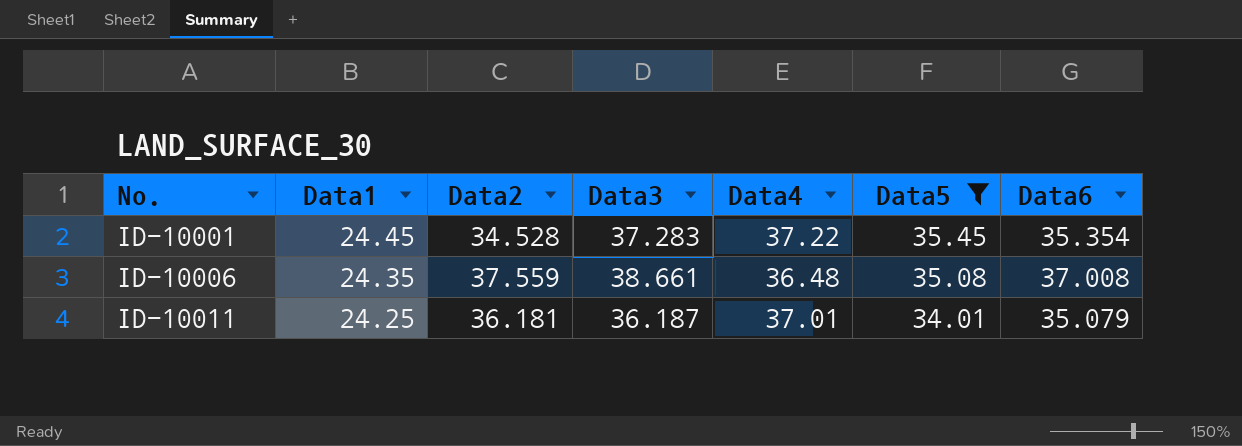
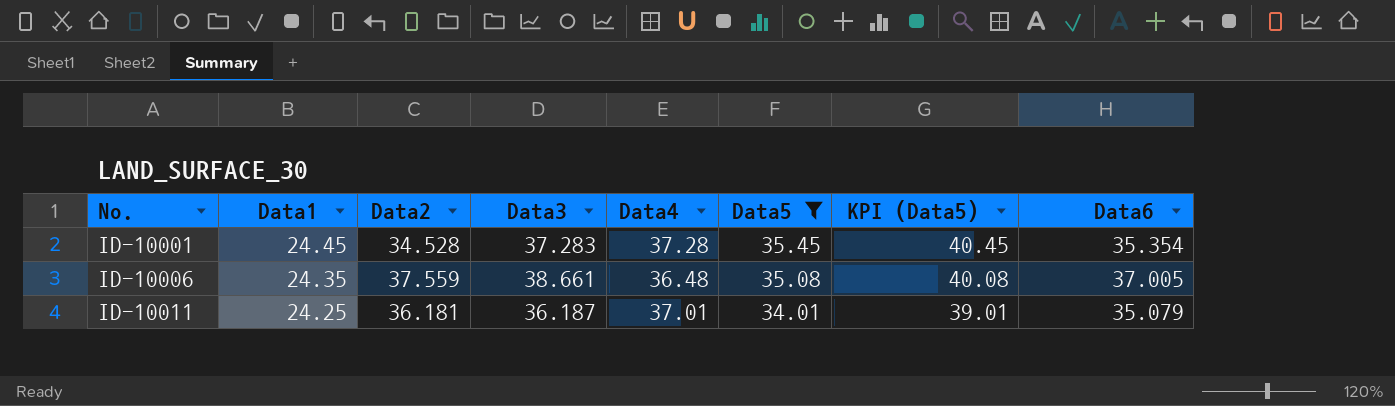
column KPI (Data5) | formula: none -> [Data5] + 5
ID-10001 | Data4: 37.22 -> 37.28
ID-10006 | Data6: 37.008 -> 37.005

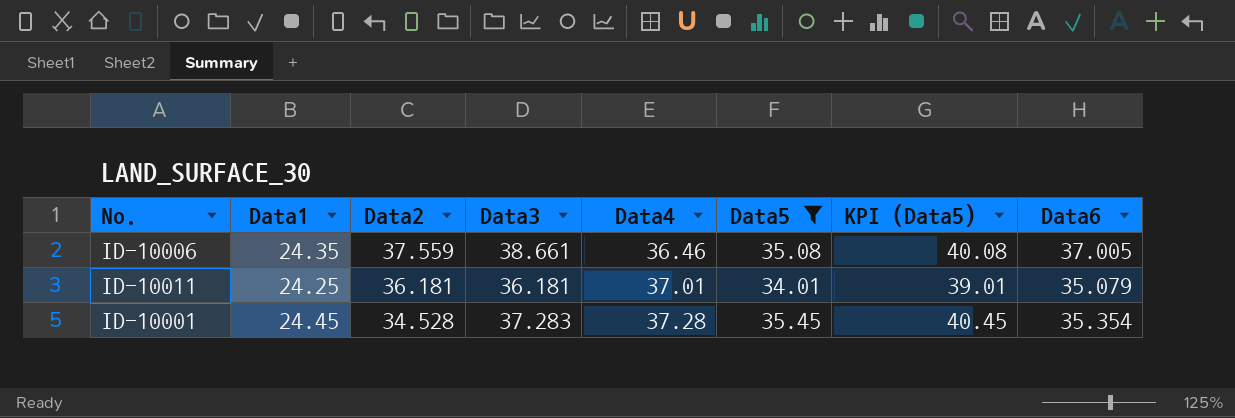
row order: No. ascending -> Data2 descending
ID-10006 | Data4: 36.48 -> 36.46
ID-10011 | Data3: 36.187 -> 36.181

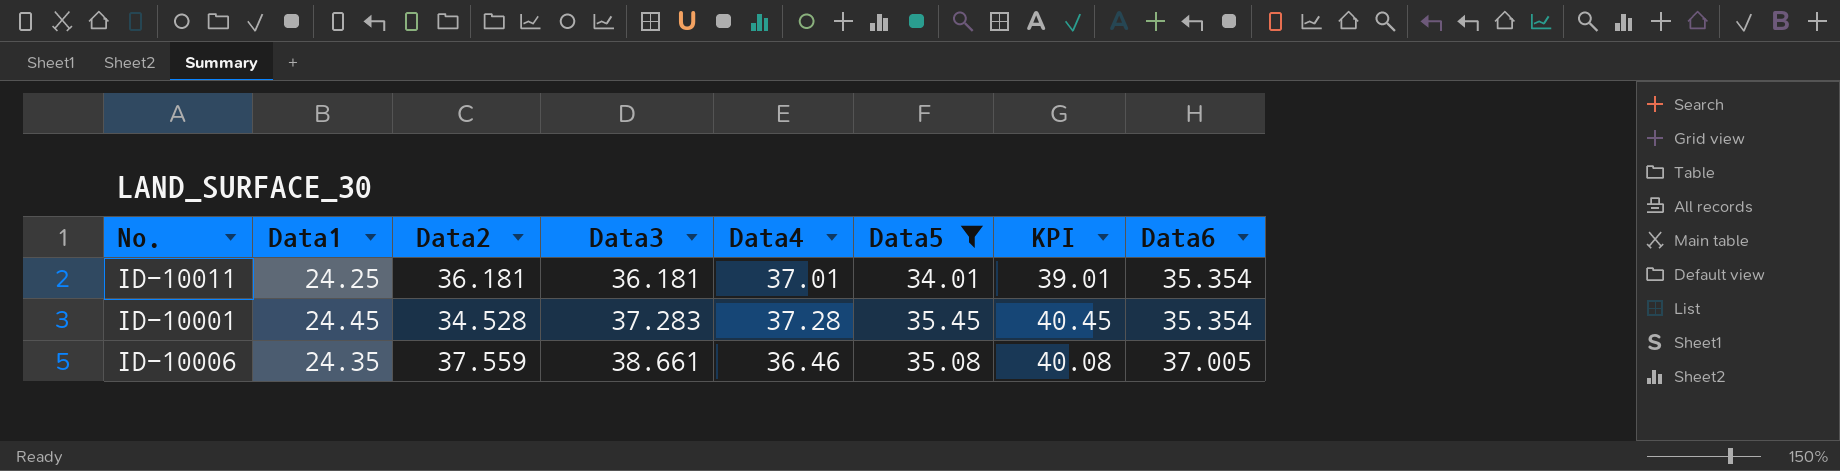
row order: Data2 descending -> Data3 ascending
column name: KPI (Data5) -> KPI
ID-10011 | Data6: 35.079 -> 35.354

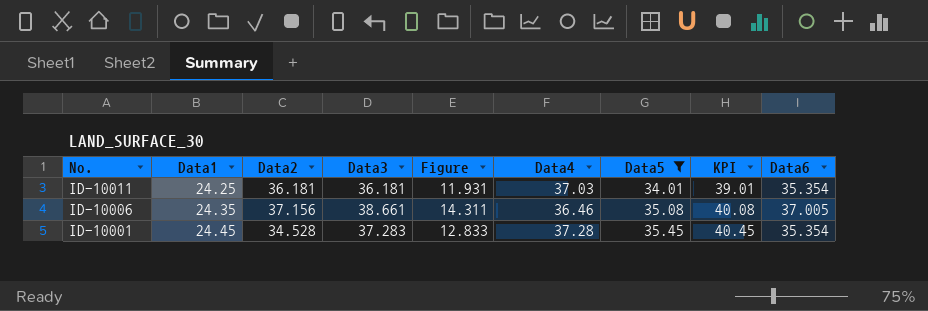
row order: Data3 ascending -> No. descending
column Figure | formula: none -> [Data3] - [Data1]
ID-10011 | Data4: 37.01 -> 37.03
ID-10006 | Data2: 37.559 -> 37.156

